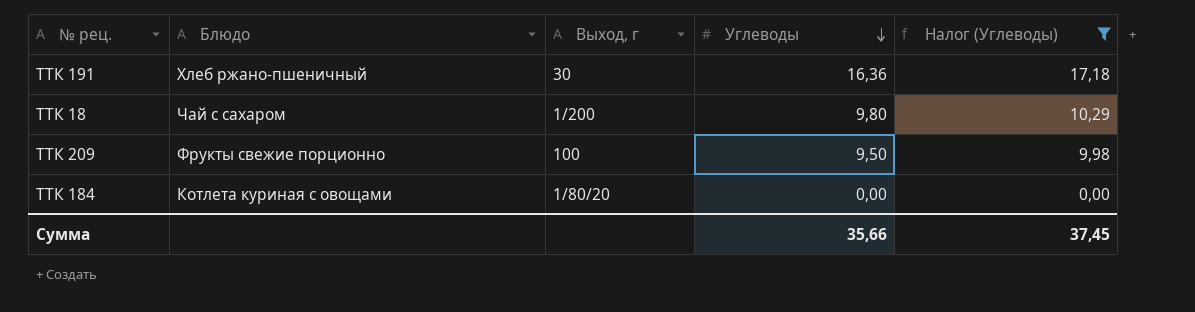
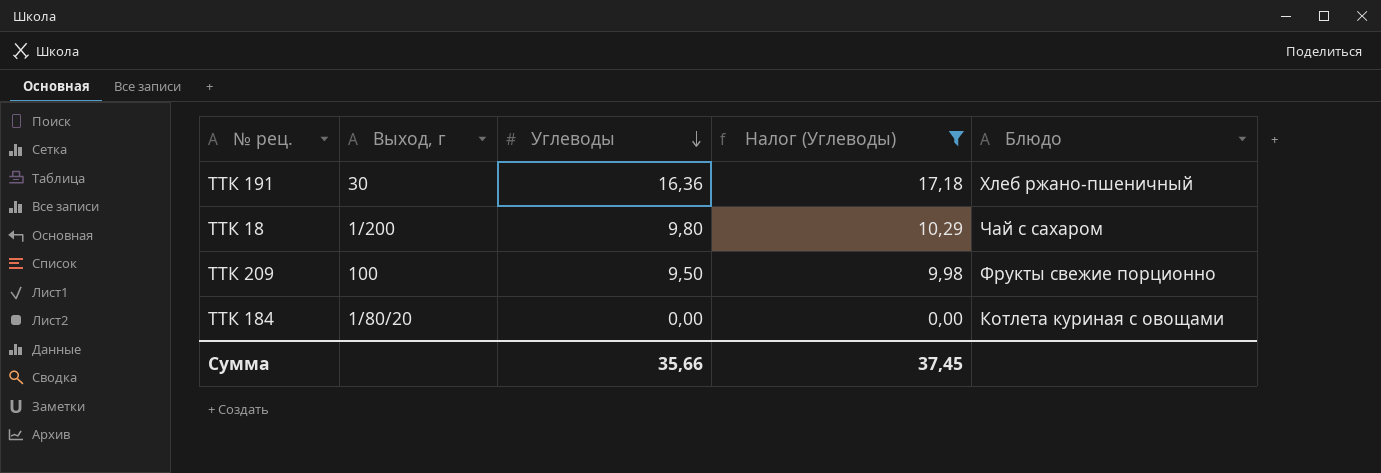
column Блюдо | position: 2 -> 5

